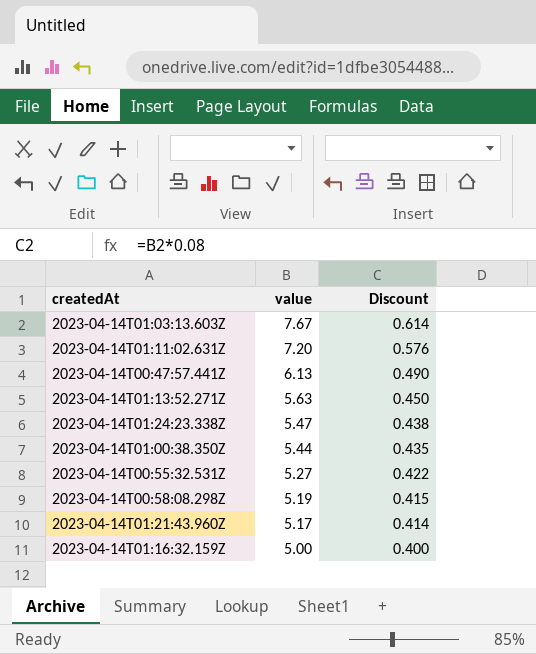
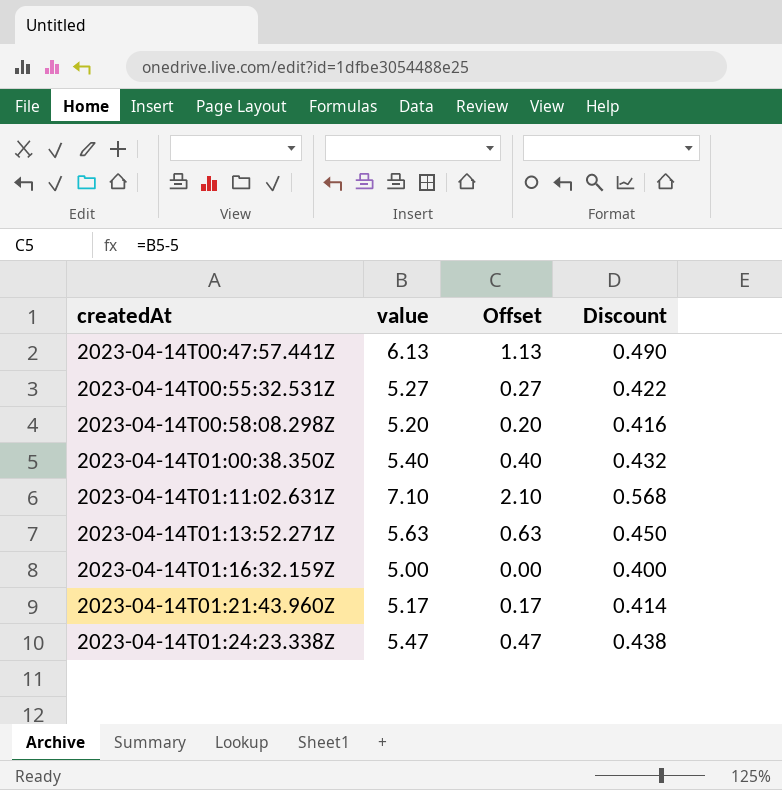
row order: value descending -> createdAt ascending
column Offset | formula: none -> [value] - 5
row 2023-04-14T01:03:13.603Z: 7.67 | 0.614 -> none
2023-04-14T00:58:08.298Z | value: 5.19 -> 5.20
2023-04-14T00:58:08.298Z | Discount: 0.415 -> 0.416
2023-04-14T01:00:38.350Z | value: 5.44 -> 5.40
2023-04-14T01:00:38.350Z | Discount: 0.435 -> 0.432
2023-04-14T01:11:02.631Z | value: 7.20 -> 7.10
2023-04-14T01:11:02.631Z | Discount: 0.576 -> 0.568

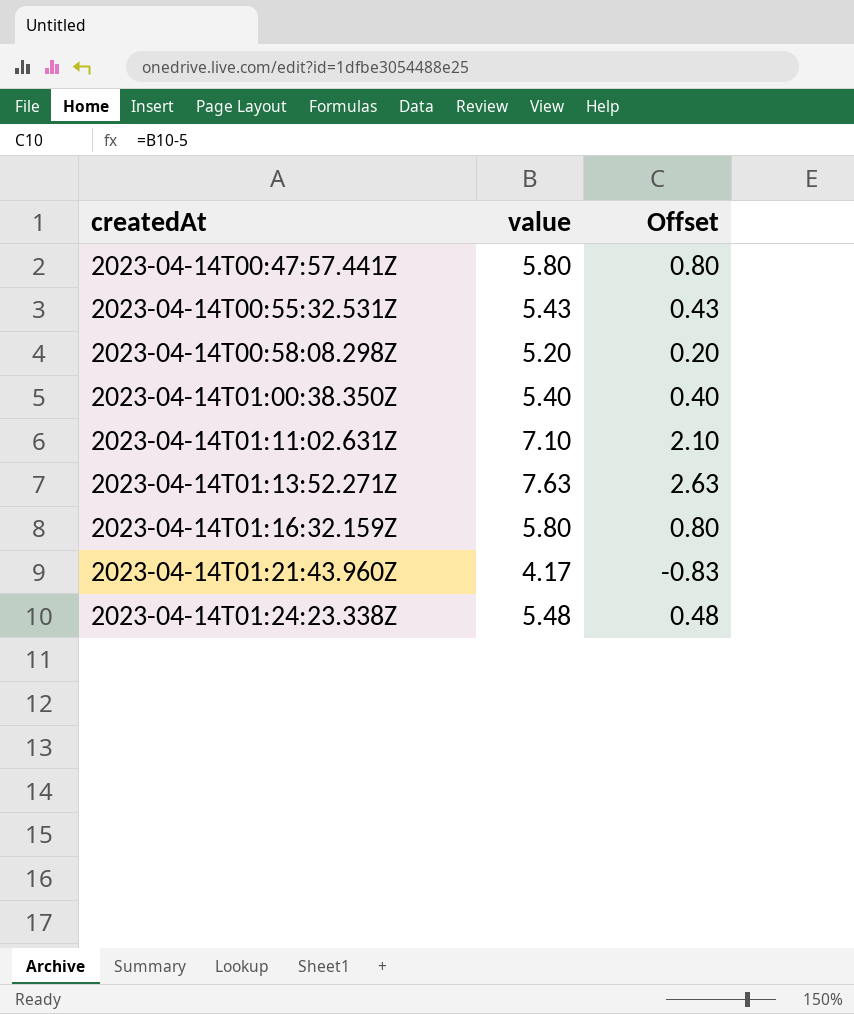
column Discount | formula: [value] * 0.08 -> none
2023-04-14T00:47:57.441Z | value: 6.13 -> 5.80
2023-04-14T00:47:57.441Z | Offset: 1.13 -> 0.80
2023-04-14T00:55:32.531Z | value: 5.27 -> 5.43
2023-04-14T00:55:32.531Z | Offset: 0.27 -> 0.43
2023-04-14T01:13:52.271Z | value: 5.63 -> 7.63
2023-04-14T01:13:52.271Z | Offset: 0.63 -> 2.63
2023-04-14T01:16:32.159Z | value: 5.00 -> 5.80
2023-04-14T01:16:32.159Z | Offset: 0.00 -> 0.80
2023-04-14T01:21:43.960Z | value: 5.17 -> 4.17
2023-04-14T01:21:43.960Z | Offset: 0.17 -> -0.83
2023-04-14T01:24:23.338Z | value: 5.47 -> 5.48
2023-04-14T01:24:23.338Z | Offset: 0.47 -> 0.48

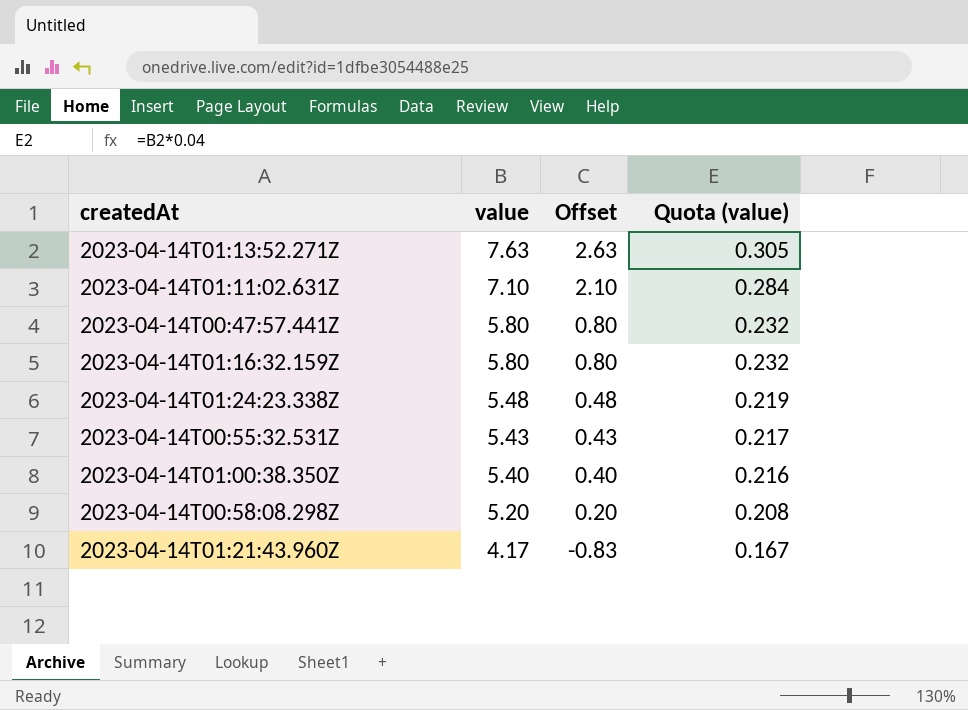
row order: createdAt ascending -> value descending
column Quota (value) | formula: none -> [value] * 0.04

